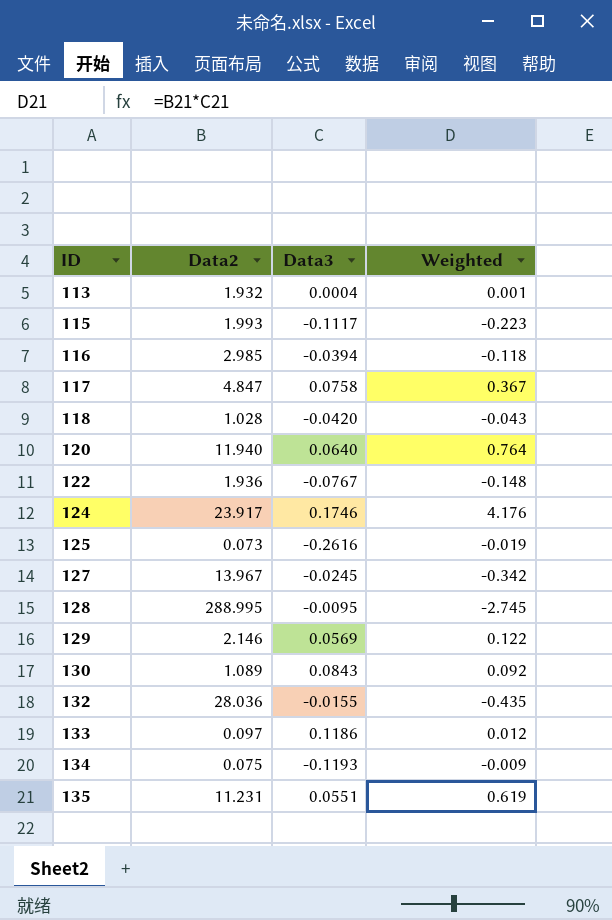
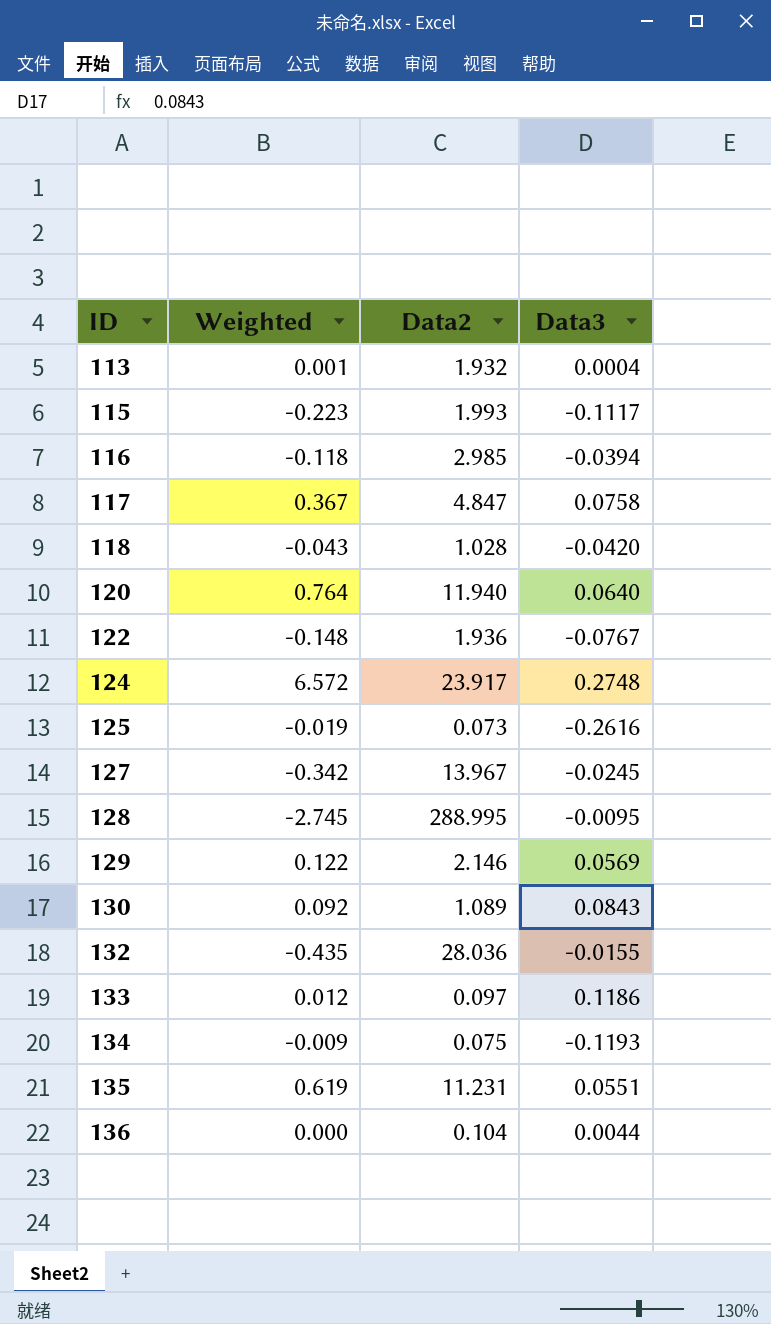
column Weighted | position: 4 -> 2
124 | Weighted: 4.176 -> 6.572
124 | Data3: 0.1746 -> 0.2748
row 136: none -> 0.000 | 0.104 | 0.0044

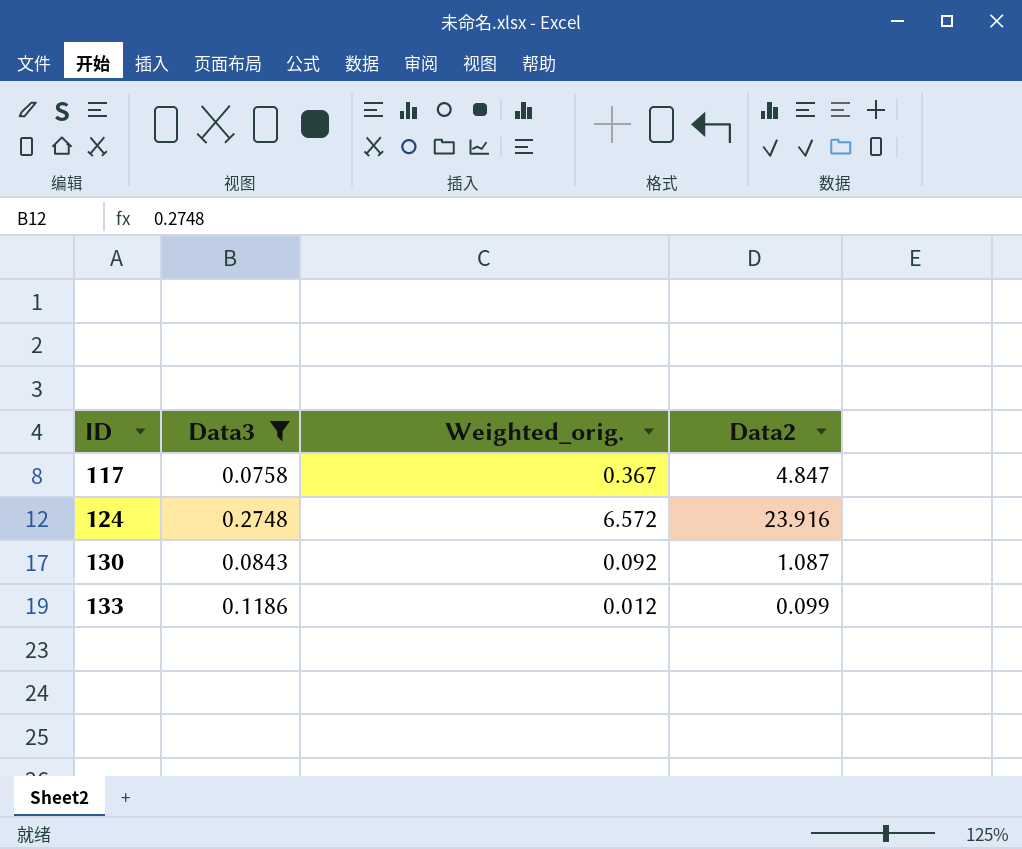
filter: none -> Data3 >= 0.0758
column Data3 | position: 4 -> 2
column name: Weighted -> Weighted_orig.
124 | Data2: 23.917 -> 23.916
130 | Data2: 1.089 -> 1.087
133 | Data2: 0.097 -> 0.099

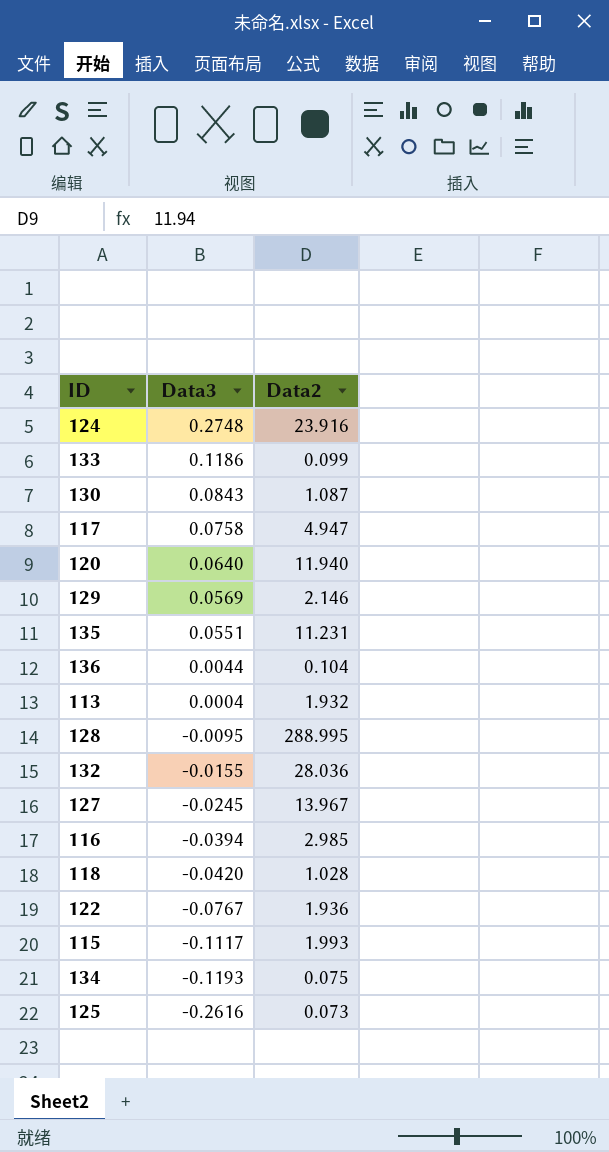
filter: Data3 >= 0.0758 -> none
row order: ID ascending -> Data3 descending
column Weighted_orig. | formula: [Data3] * [Data2] -> none
117 | Data2: 4.847 -> 4.947

